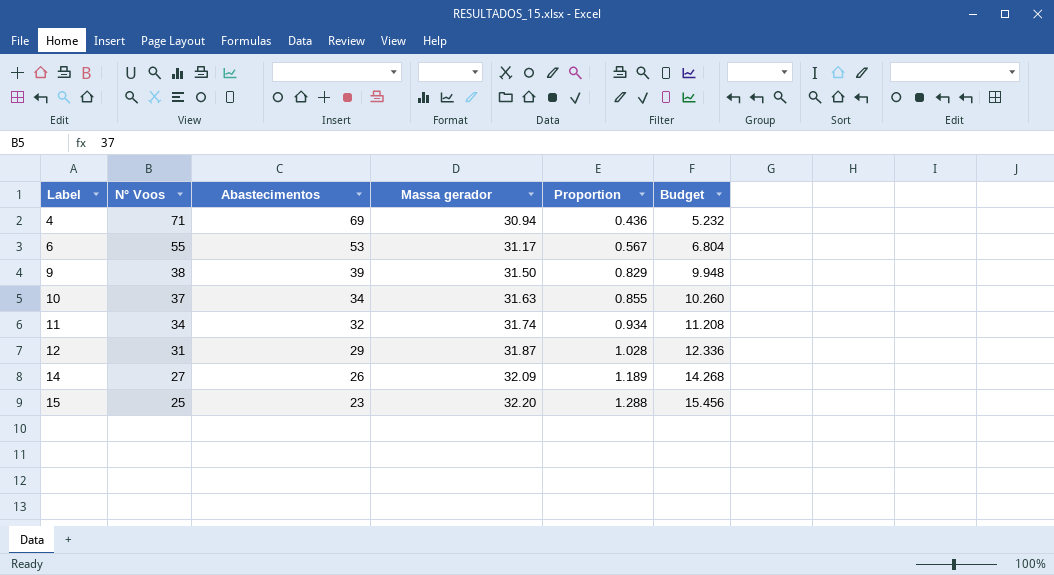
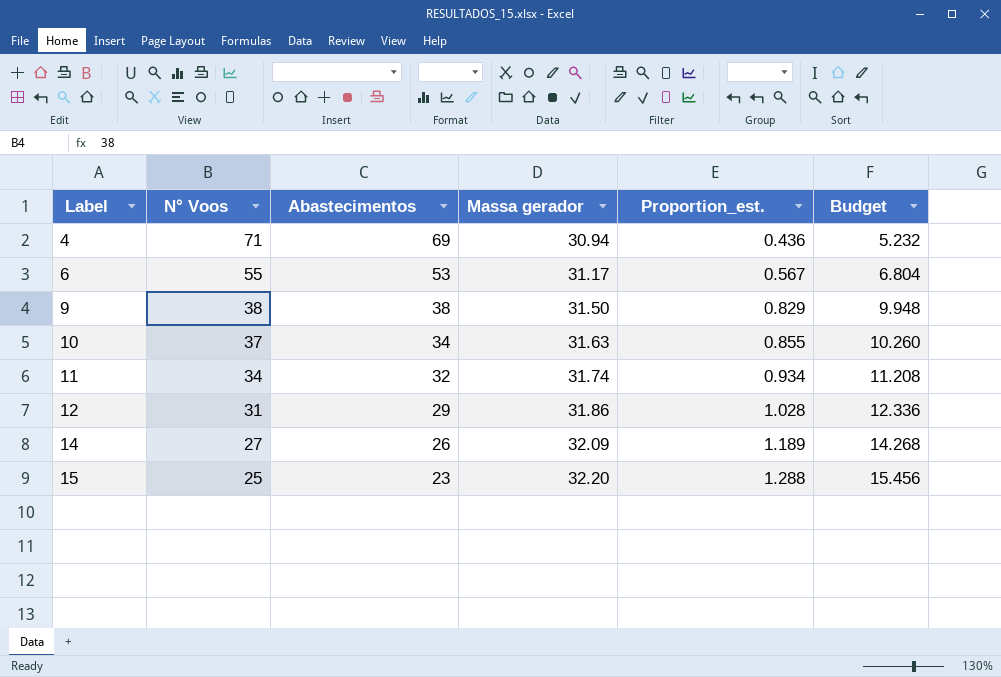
column name: Proportion -> Proportion_est.
9 | Abastecimentos: 39 -> 38
12 | Massa gerador: 31.87 -> 31.86

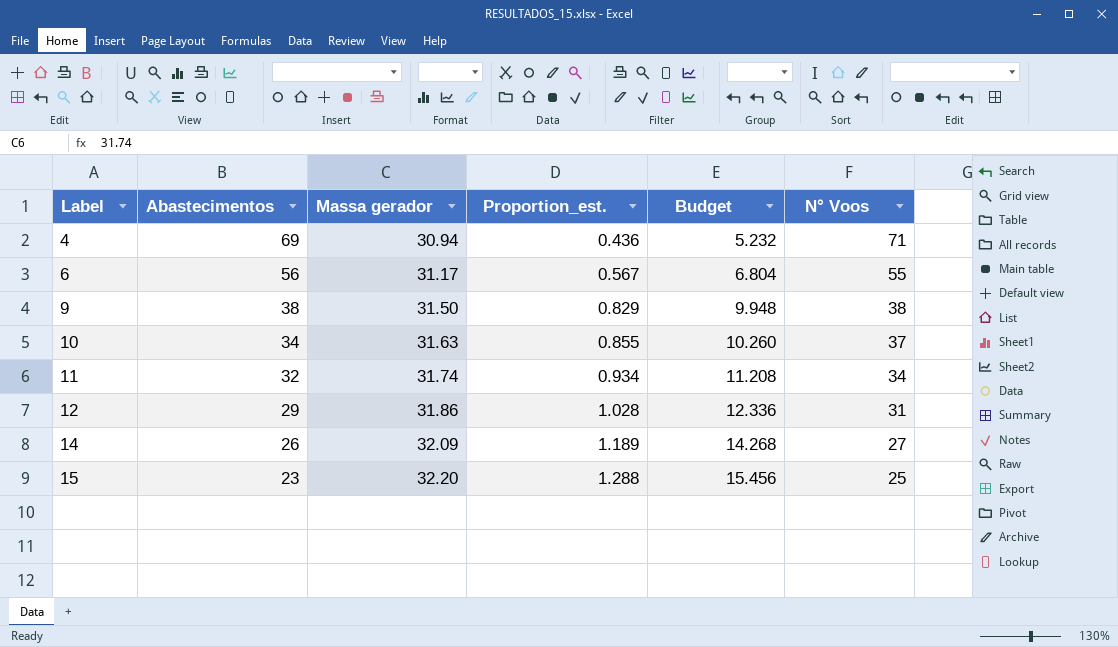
column N° Voos | position: 2 -> 6
6 | Abastecimentos: 53 -> 56

